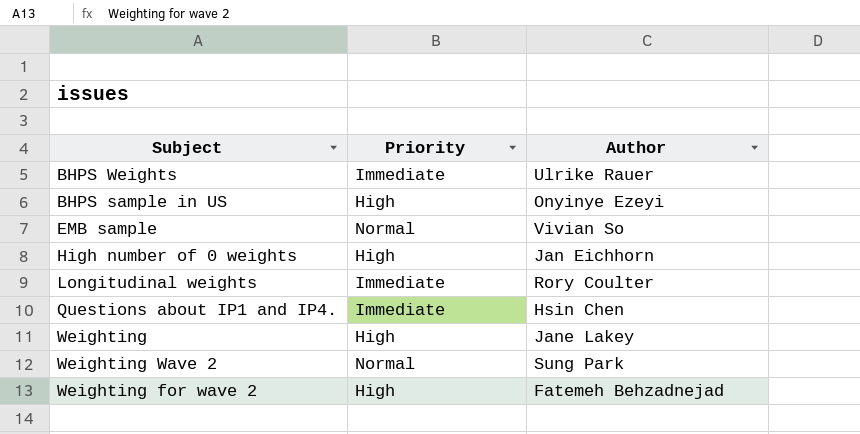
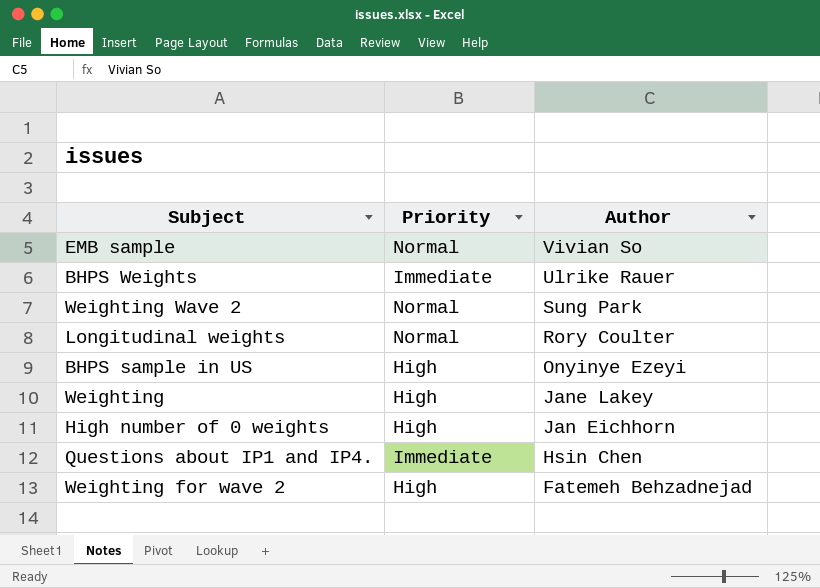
row order: none -> Author descending
Longitudinal weights | Priority: Immediate -> Normal

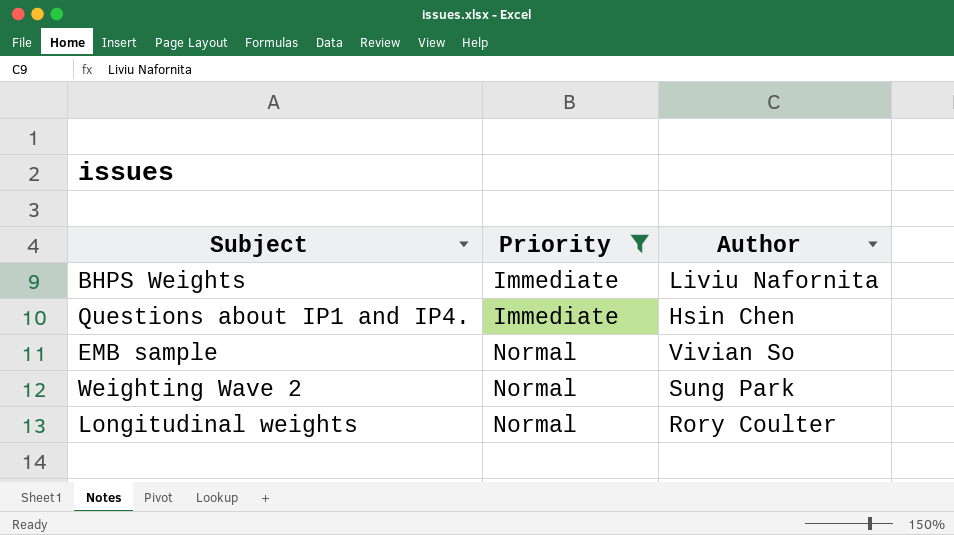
filter: none -> Priority != High
row order: Author descending -> Priority ascending
BHPS Weights | Author: Ulrike Rauer -> Liviu Nafornita

